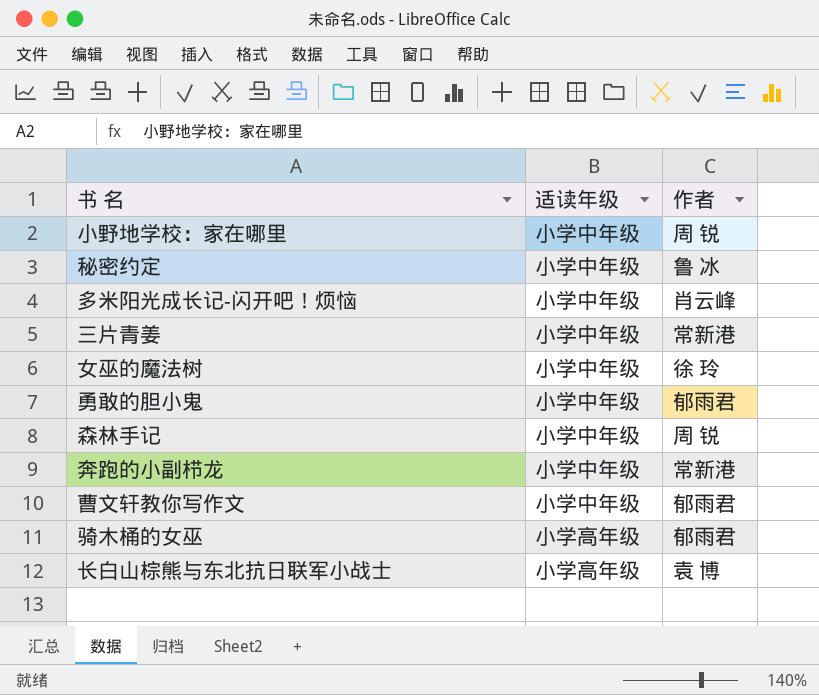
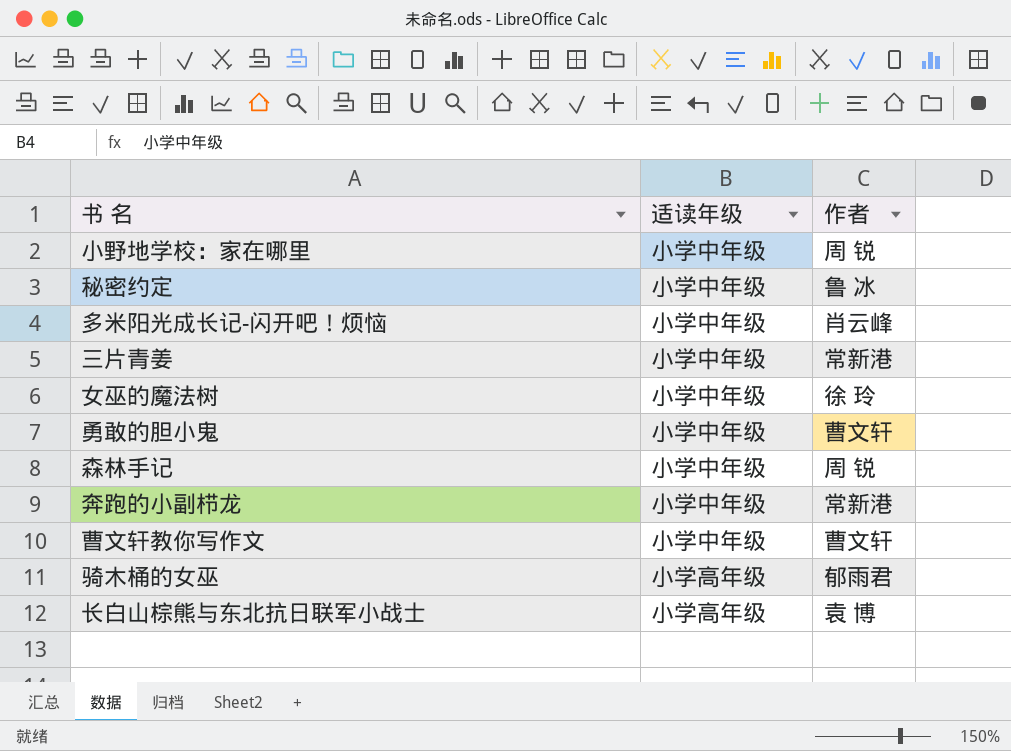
勇敢的胆小鬼 | 作者: 郁雨君 -> 曹文轩
曹文轩教你写作文 | 作者: 郁雨君 -> 曹文轩

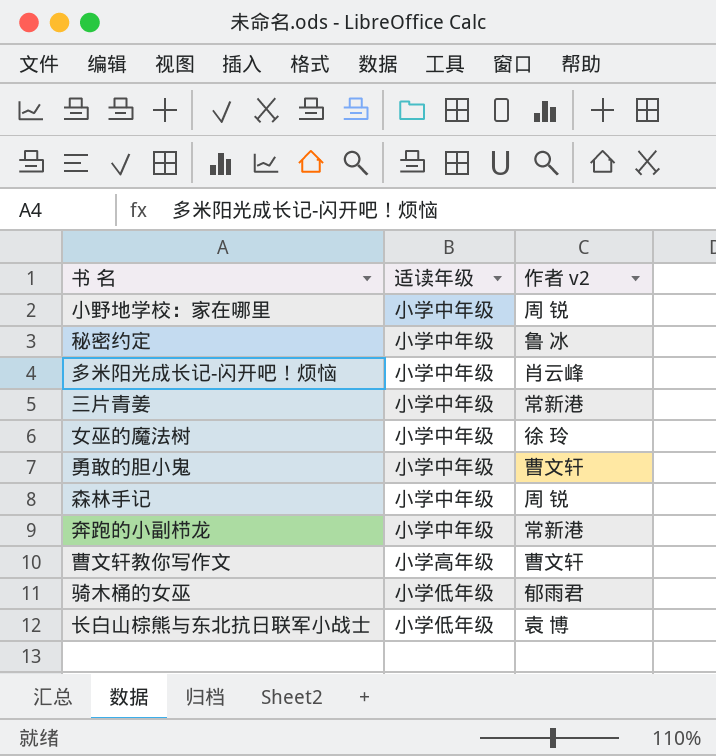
column name: 作者 -> 作者 v2
曹文轩教你写作文 | 适读年级: 小学中年级 -> 小学高年级
骑木桶的女巫 | 适读年级: 小学高年级 -> 小学低年级
长白山棕熊与东北抗日联军小战士 | 适读年级: 小学高年级 -> 小学低年级

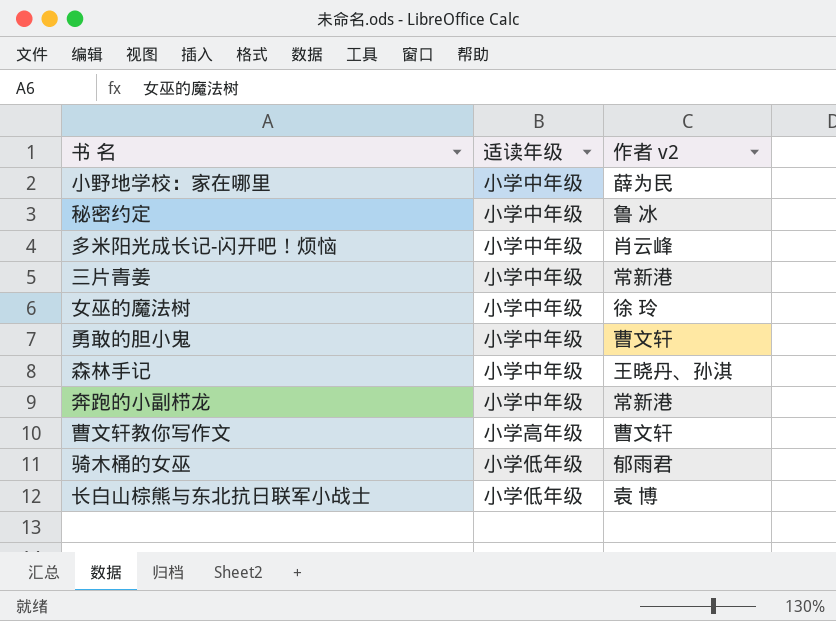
小野地学校：家在哪里 | 作者 v2: 周 锐 -> 薛为民
森林手记 | 作者 v2: 周 锐 -> 王晓丹、孙淇

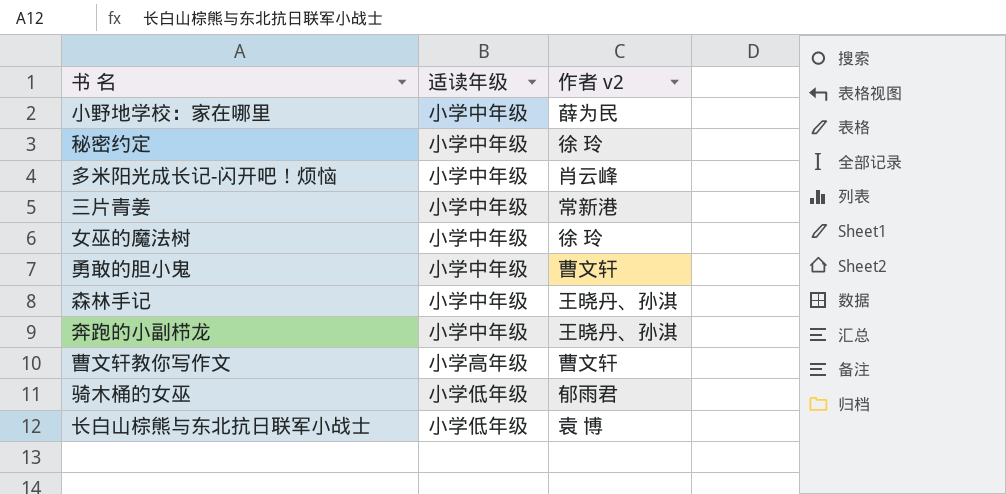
秘密约定 | 作者 v2: 鲁 冰 -> 徐 玲
奔跑的小副栉龙 | 作者 v2: 常新港 -> 王晓丹、孙淇

